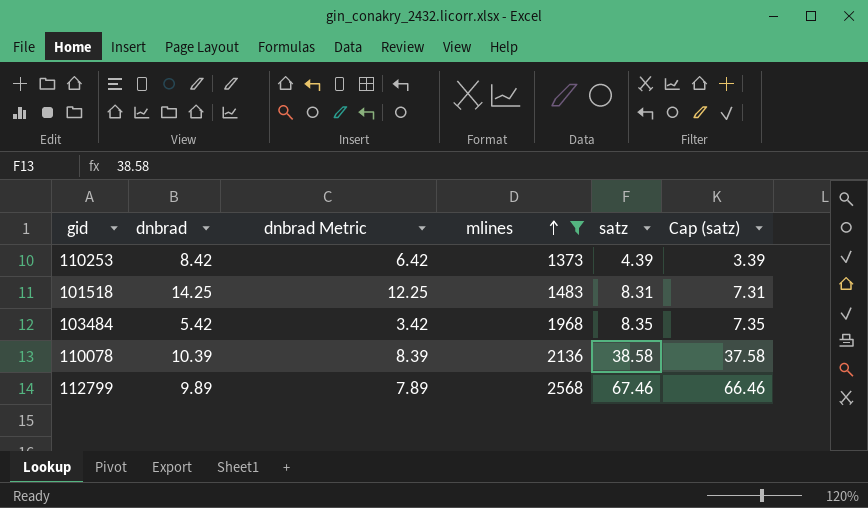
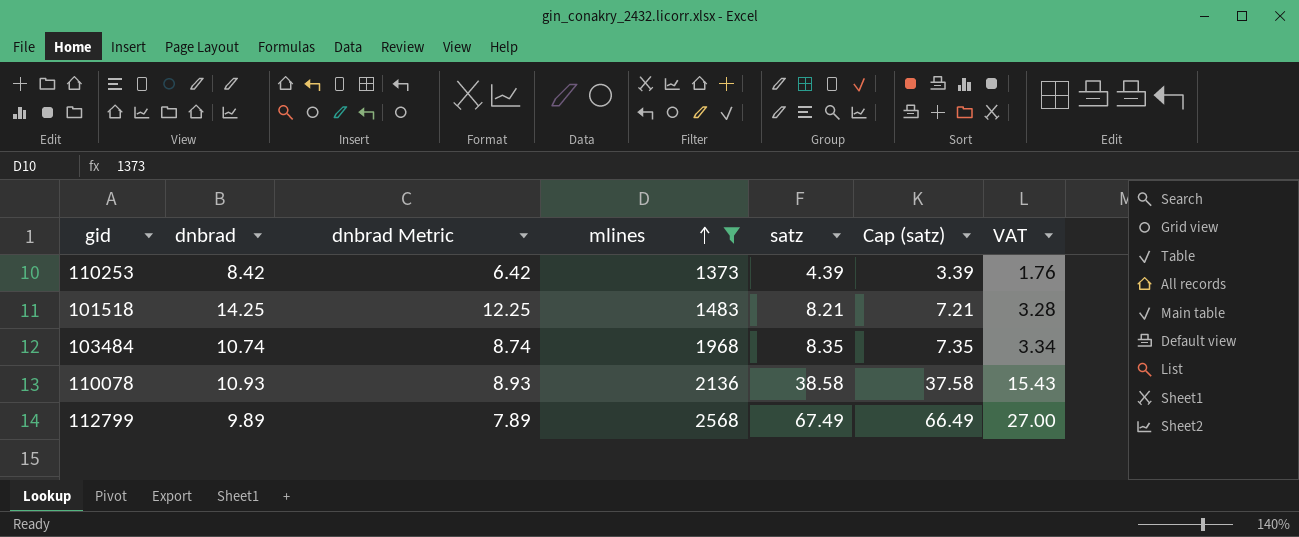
column VAT | formula: none -> [satz] * 0.4
101518 | satz: 8.31 -> 8.21
101518 | Cap (satz): 7.31 -> 7.21
103484 | dnbrad: 5.42 -> 10.74
103484 | dnbrad Metric: 3.42 -> 8.74
110078 | dnbrad: 10.39 -> 10.93
110078 | dnbrad Metric: 8.39 -> 8.93
112799 | satz: 67.46 -> 67.49
112799 | Cap (satz): 66.46 -> 66.49

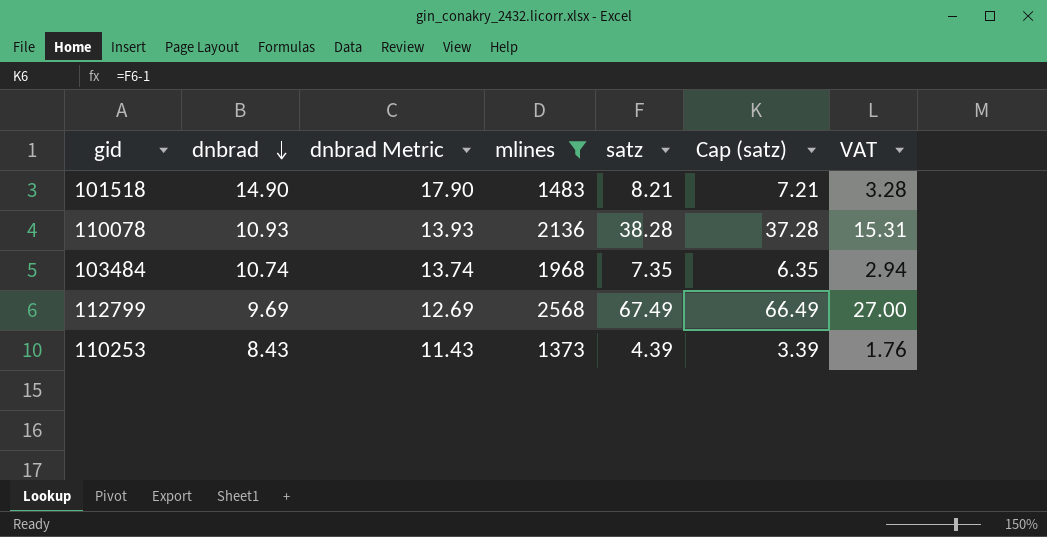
row order: mlines ascending -> dnbrad descending
column dnbrad Metric | formula: [dnbrad] - 2 -> [dnbrad] + 3
101518 | dnbrad: 14.25 -> 14.90
110078 | satz: 38.58 -> 38.28
110078 | Cap (satz): 37.58 -> 37.28
110078 | VAT: 15.43 -> 15.31
103484 | satz: 8.35 -> 7.35
103484 | Cap (satz): 7.35 -> 6.35
103484 | VAT: 3.34 -> 2.94
112799 | dnbrad: 9.89 -> 9.69
110253 | dnbrad: 8.42 -> 8.43

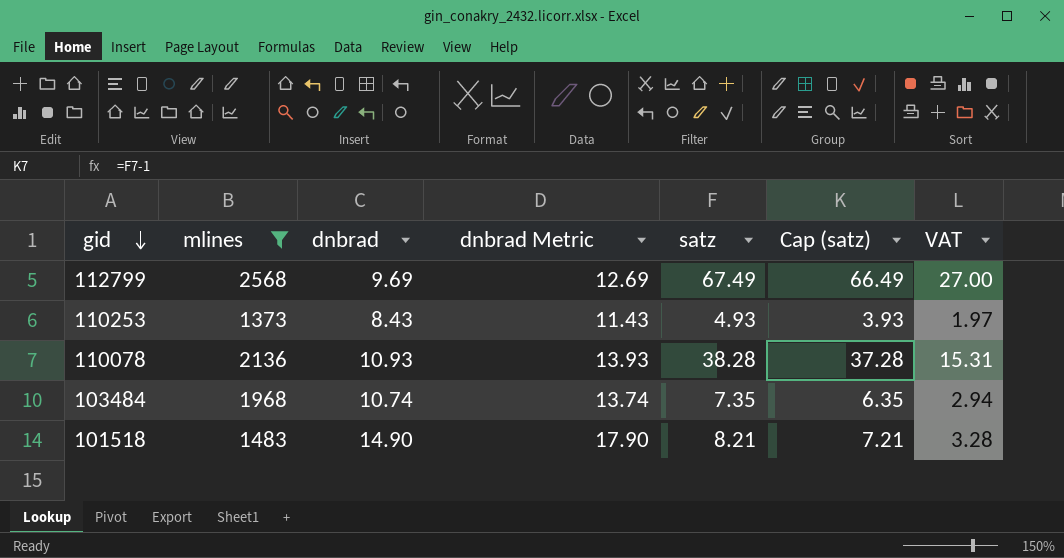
row order: dnbrad descending -> gid descending
column mlines | position: 4 -> 2
110253 | satz: 4.39 -> 4.93
110253 | Cap (satz): 3.39 -> 3.93
110253 | VAT: 1.76 -> 1.97

